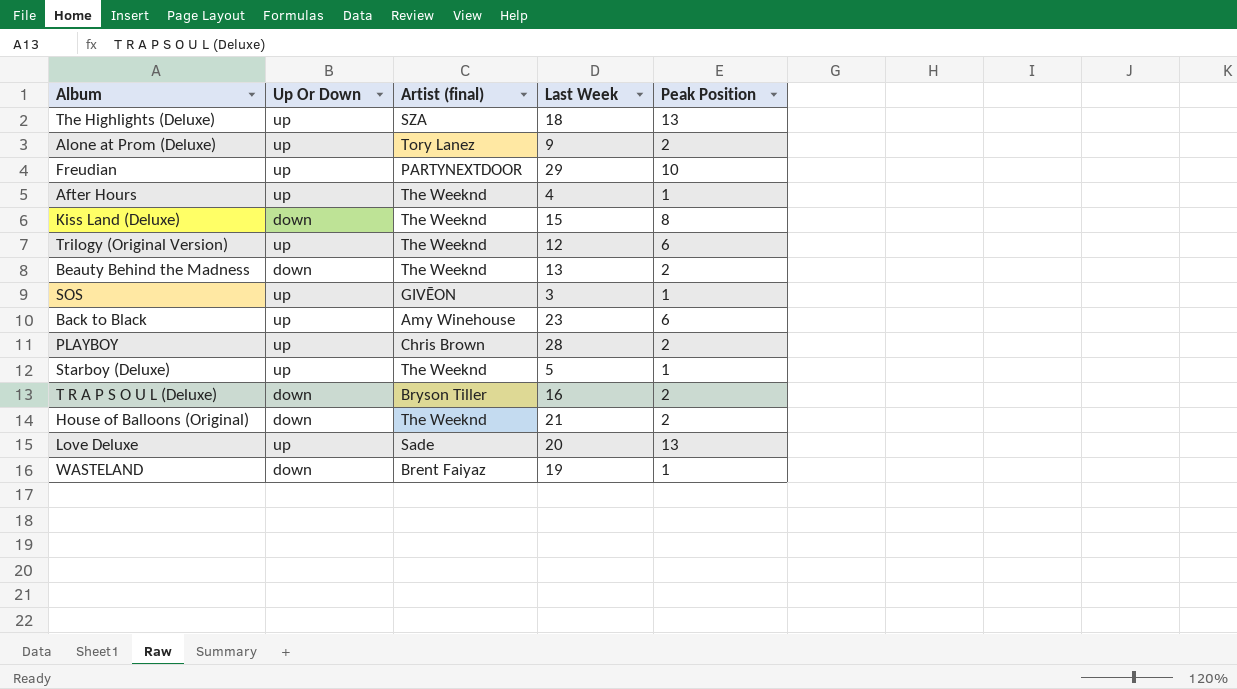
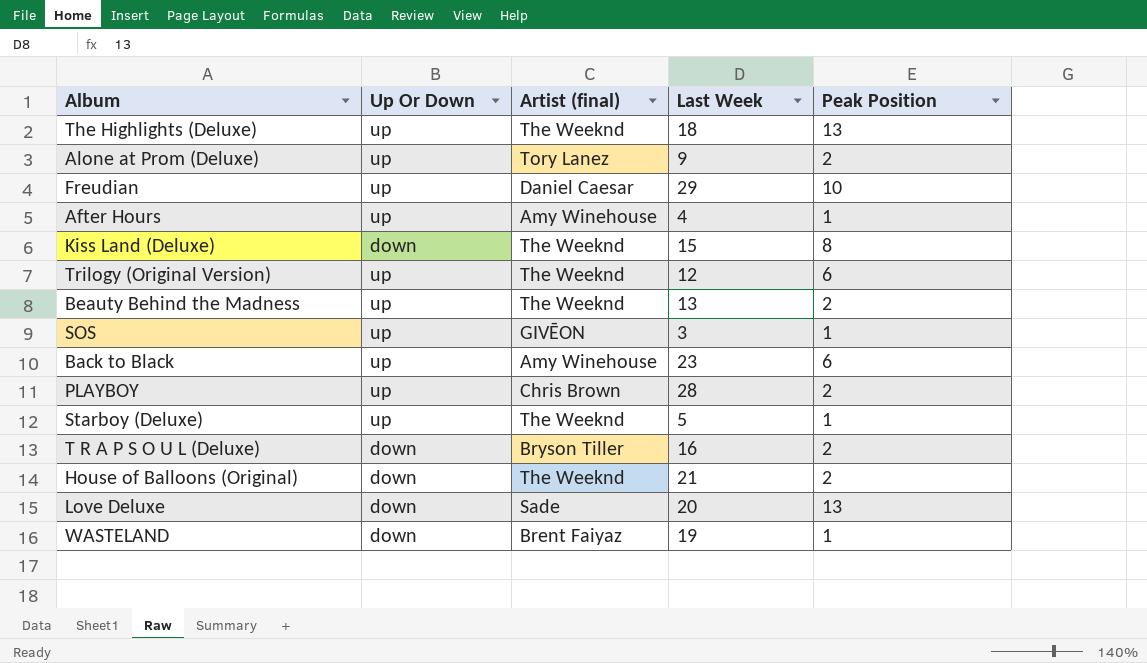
The Highlights (Deluxe) | Artist (final): SZA -> The Weeknd
Freudian | Artist (final): PARTYNEXTDOOR -> Daniel Caesar
After Hours | Artist (final): The Weeknd -> Amy Winehouse
Beauty Behind the Madness | Up Or Down: down -> up
Love Deluxe | Up Or Down: up -> down

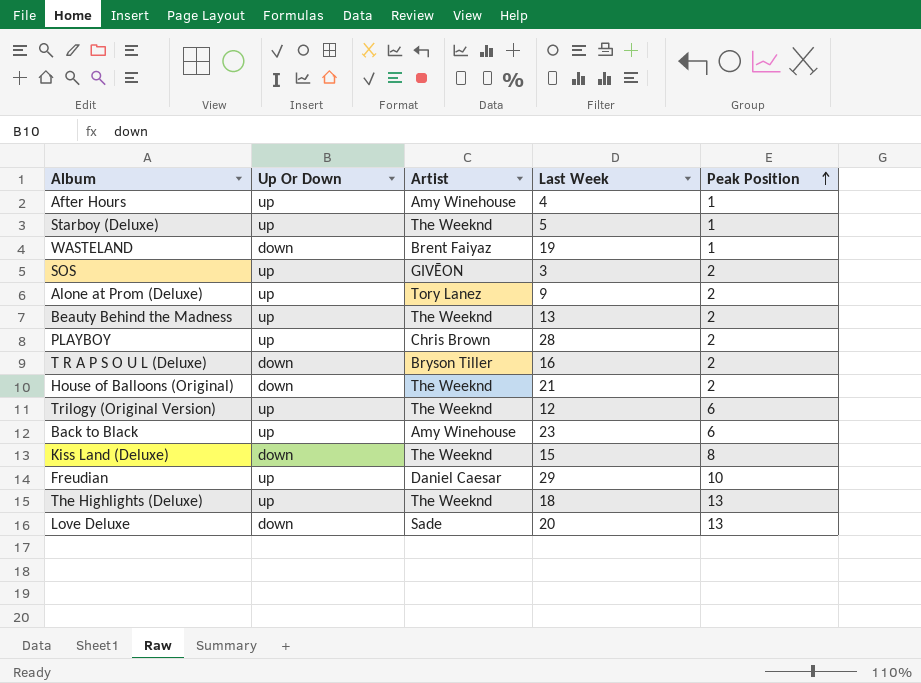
row order: none -> Peak Position ascending
column name: Artist (final) -> Artist
SOS | Peak Position: 1 -> 2

